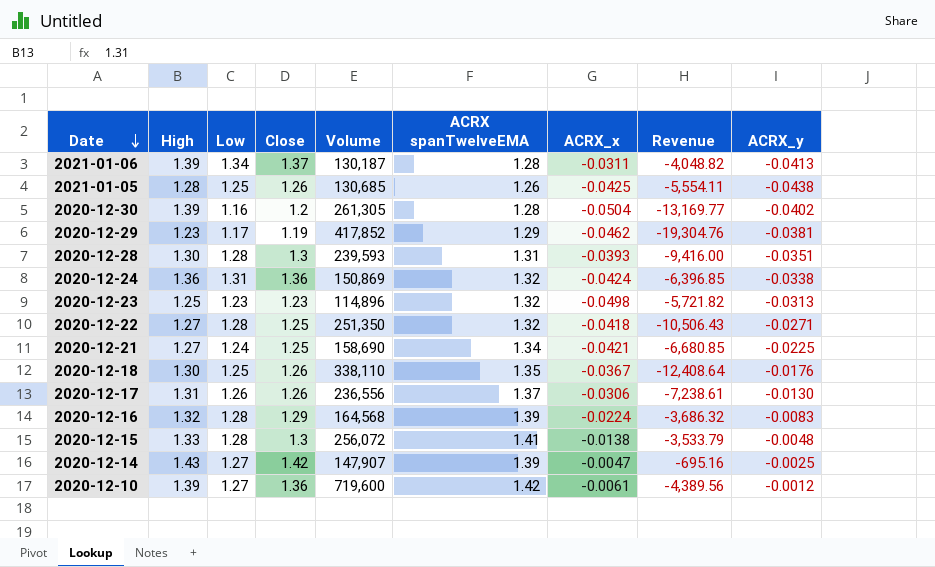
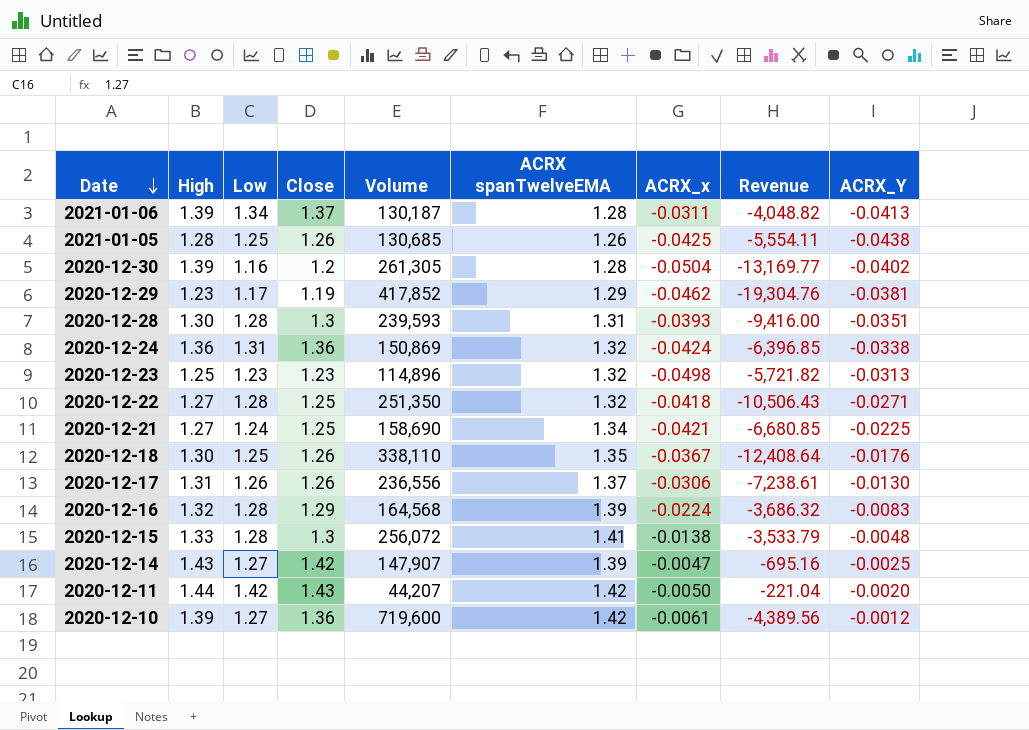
column name: ACRX_y -> ACRX_Y
row 2020-12-11: none -> 1.44 | 1.42 | 1.43 | 44,207 | 1.42 | -0.0050 | -221.04 | -0.0020

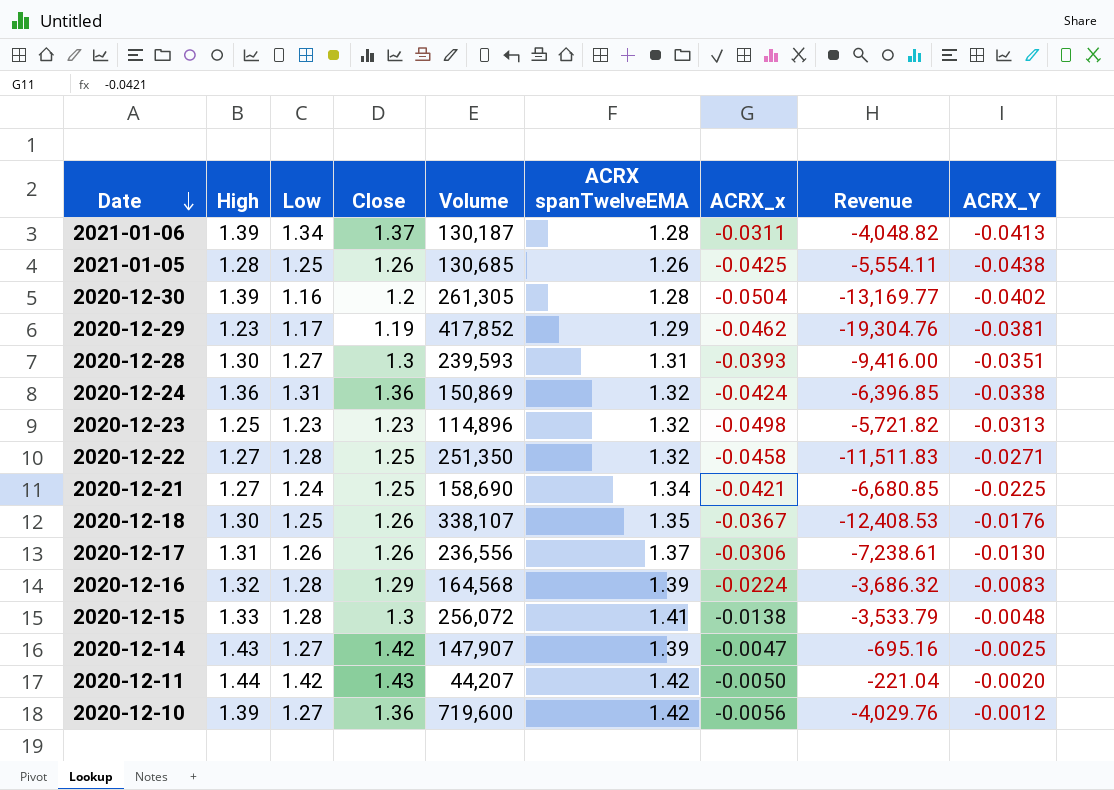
2020-12-28 | Low: 1.28 -> 1.27
2020-12-22 | ACRX_x: -0.0418 -> -0.0458
2020-12-22 | Revenue: -10,506.43 -> -11,511.83
2020-12-18 | Volume: 338,110 -> 338,107
2020-12-18 | Revenue: -12,408.64 -> -12,408.53
2020-12-10 | ACRX_x: -0.0061 -> -0.0056
2020-12-10 | Revenue: -4,389.56 -> -4,029.76

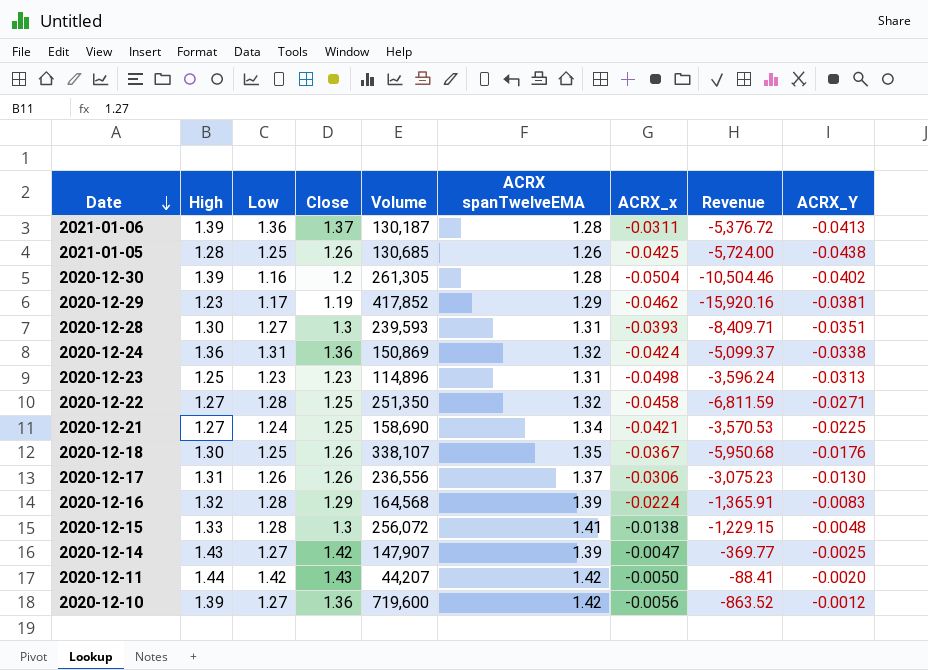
column Revenue | formula: [Volume] * [ACRX_x] -> [Volume] * [ACRX_Y]
2021-01-06 | Low: 1.34 -> 1.36
2020-12-23 | ACRX spanTwelveEMA: 1.32 -> 1.31

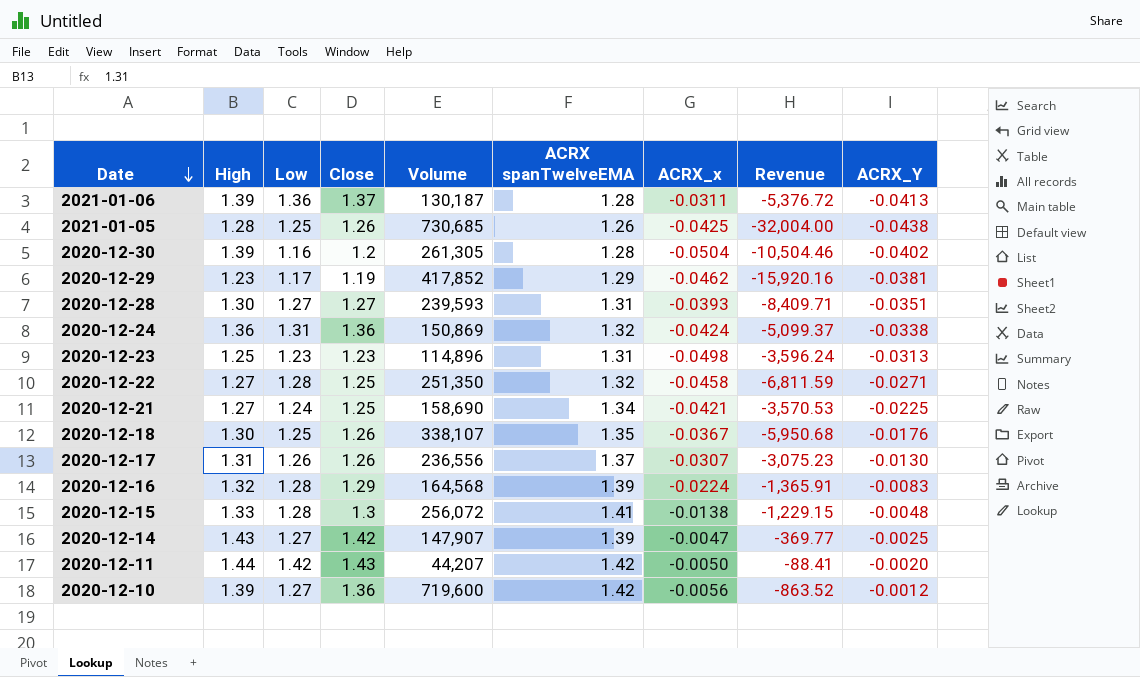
2021-01-05 | Volume: 130,685 -> 730,685
2021-01-05 | Revenue: -5,724.00 -> -32,004.00
2020-12-28 | Close: 1.3 -> 1.27
2020-12-17 | ACRX_x: -0.0306 -> -0.0307

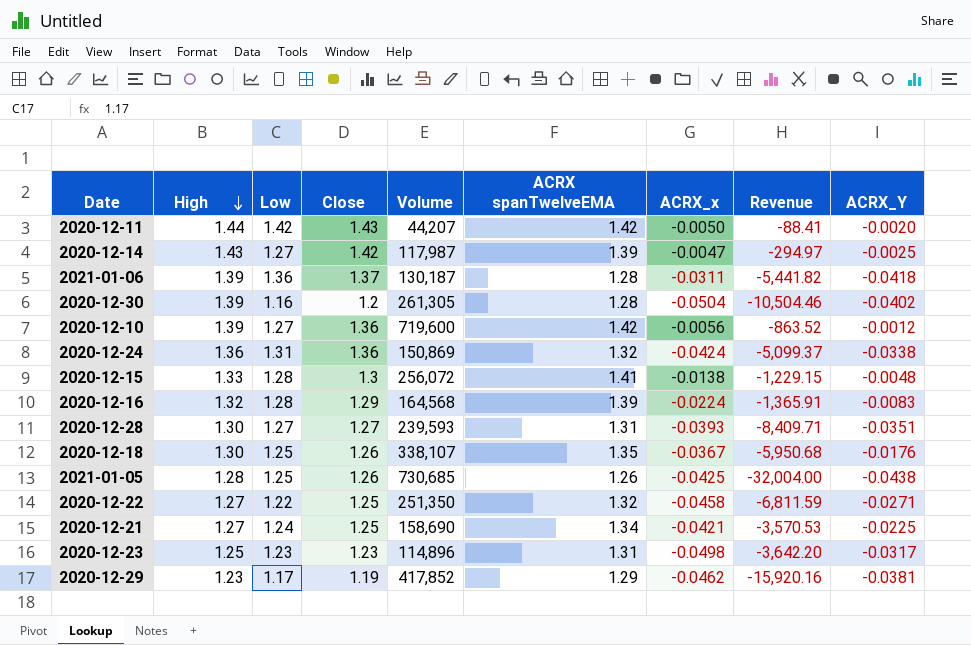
row order: Date descending -> High descending
row 2020-12-17: 1.31 | 1.26 | 1.26 | 236,556 | 1.37 | -0.0307 | -3,075.23 | -0.0130 -> none
2020-12-14 | Volume: 147,907 -> 117,987
2020-12-14 | Revenue: -369.77 -> -294.97
2021-01-06 | Revenue: -5,376.72 -> -5,441.82
2021-01-06 | ACRX_Y: -0.0413 -> -0.0418
2020-12-22 | Low: 1.28 -> 1.22
2020-12-23 | Revenue: -3,596.24 -> -3,642.20
2020-12-23 | ACRX_Y: -0.0313 -> -0.0317

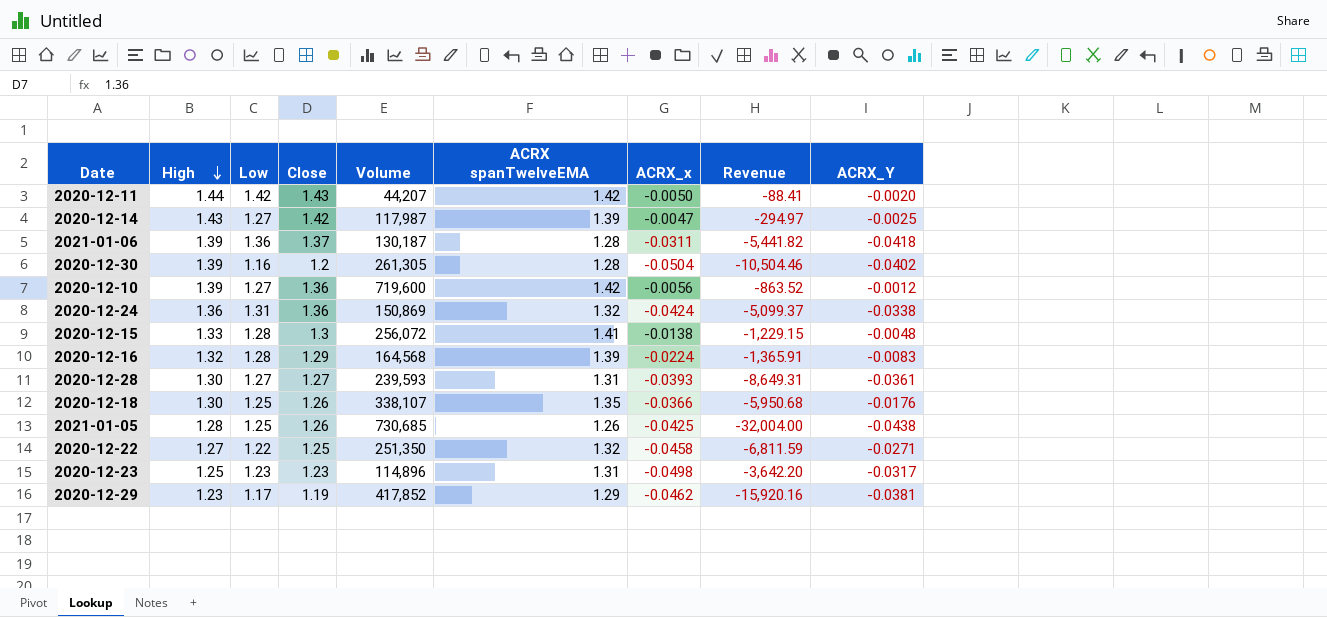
row 2020-12-21: 1.27 | 1.24 | 1.25 | 158,690 | 1.34 | -0.0421 | -3,570.53 | -0.0225 -> none
2020-12-28 | Revenue: -8,409.71 -> -8,649.31
2020-12-28 | ACRX_Y: -0.0351 -> -0.0361
2020-12-18 | ACRX_x: -0.0367 -> -0.0366

